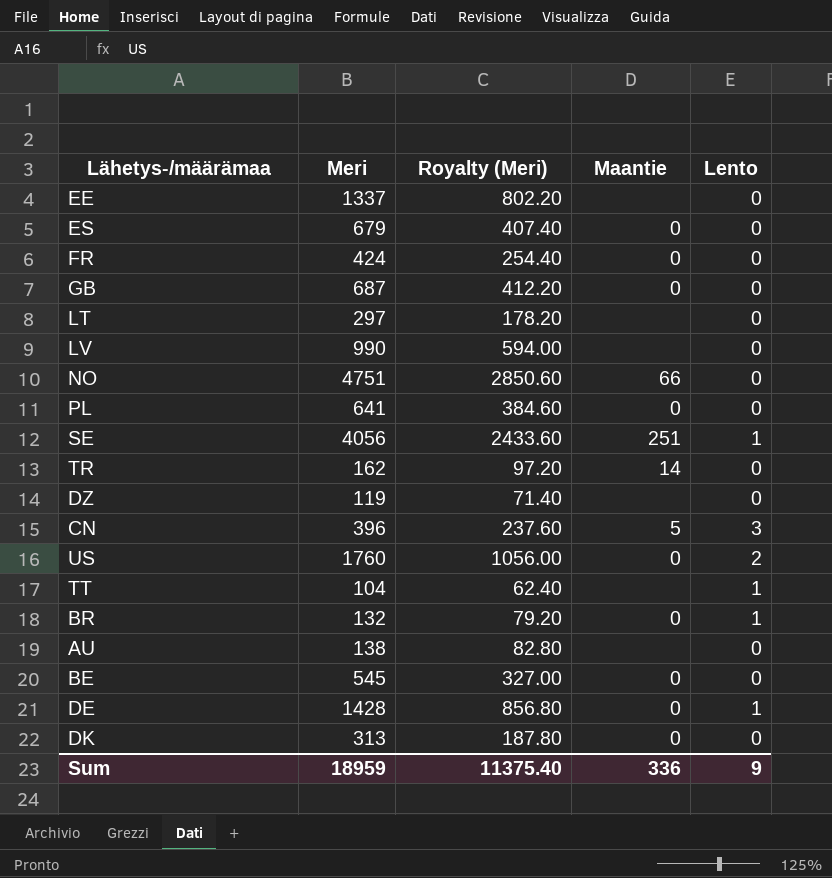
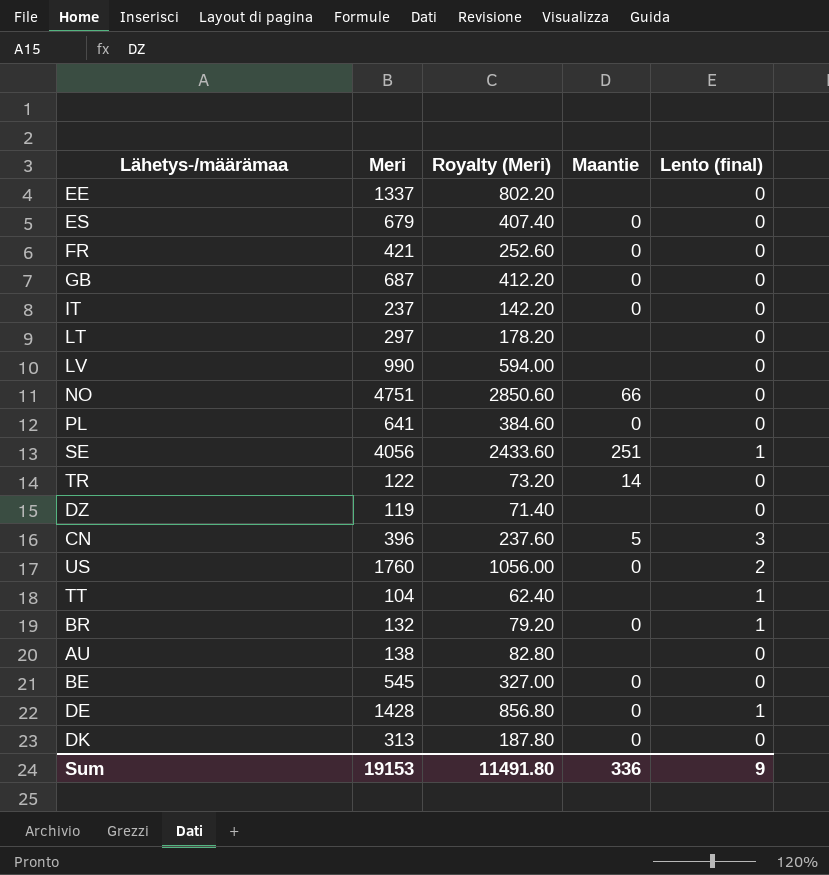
column name: Lento -> Lento (final)
FR | Meri: 424 -> 421
FR | Royalty (Meri): 254.40 -> 252.60
row IT: none -> 237 | 142.20 | 0 | 0
TR | Meri: 162 -> 122
TR | Royalty (Meri): 97.20 -> 73.20
Sum | Meri: 18959 -> 19153
Sum | Royalty (Meri): 11375.40 -> 11491.80

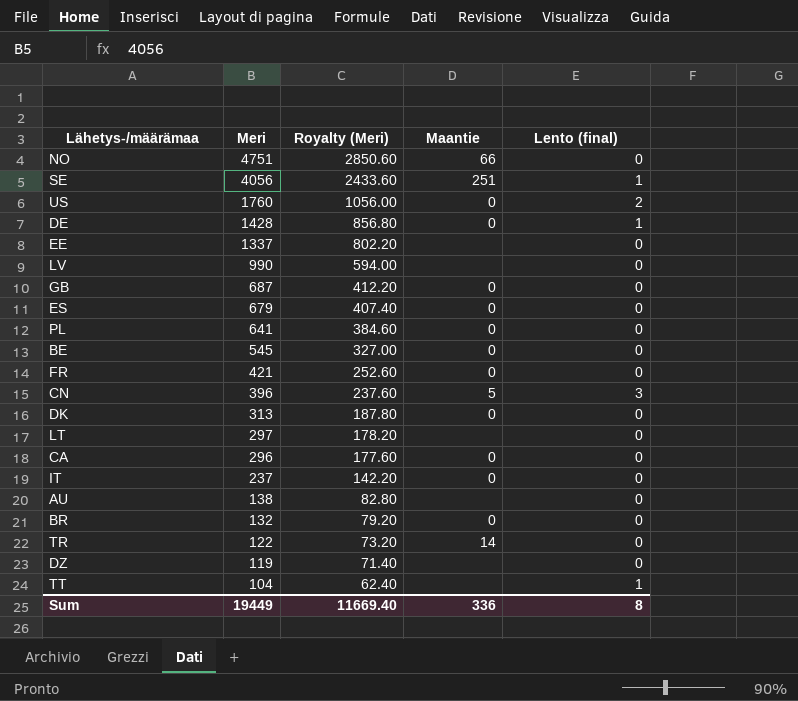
row order: none -> Meri descending
row CA: none -> 296 | 177.60 | 0 | 0
BR | Lento (final): 1 -> 0
Sum | Meri: 19153 -> 19449
Sum | Royalty (Meri): 11491.80 -> 11669.40
Sum | Lento (final): 9 -> 8

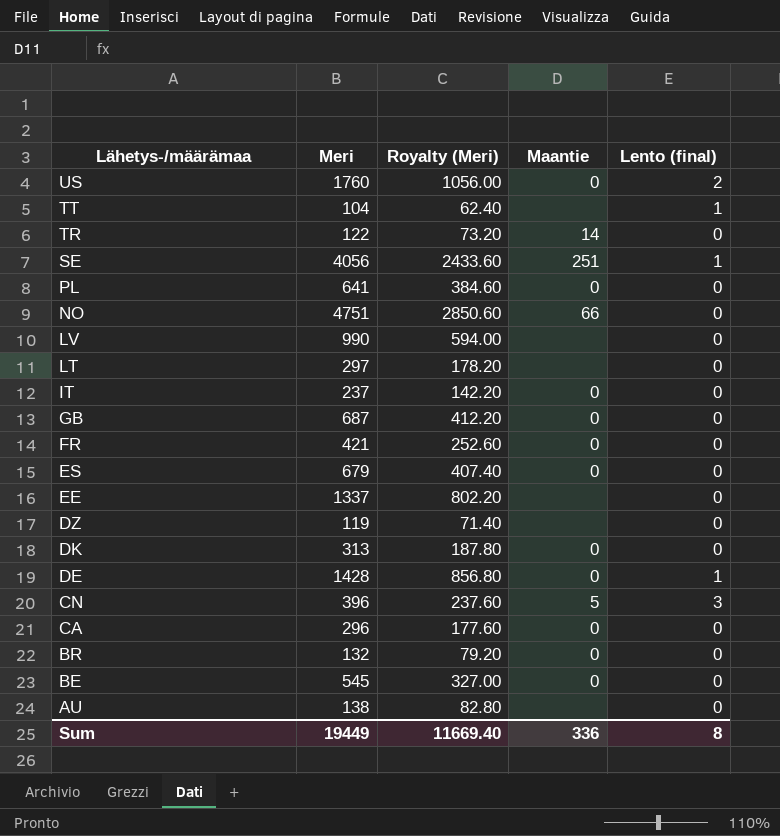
row order: Meri descending -> Lähetys-/määrämaa descending

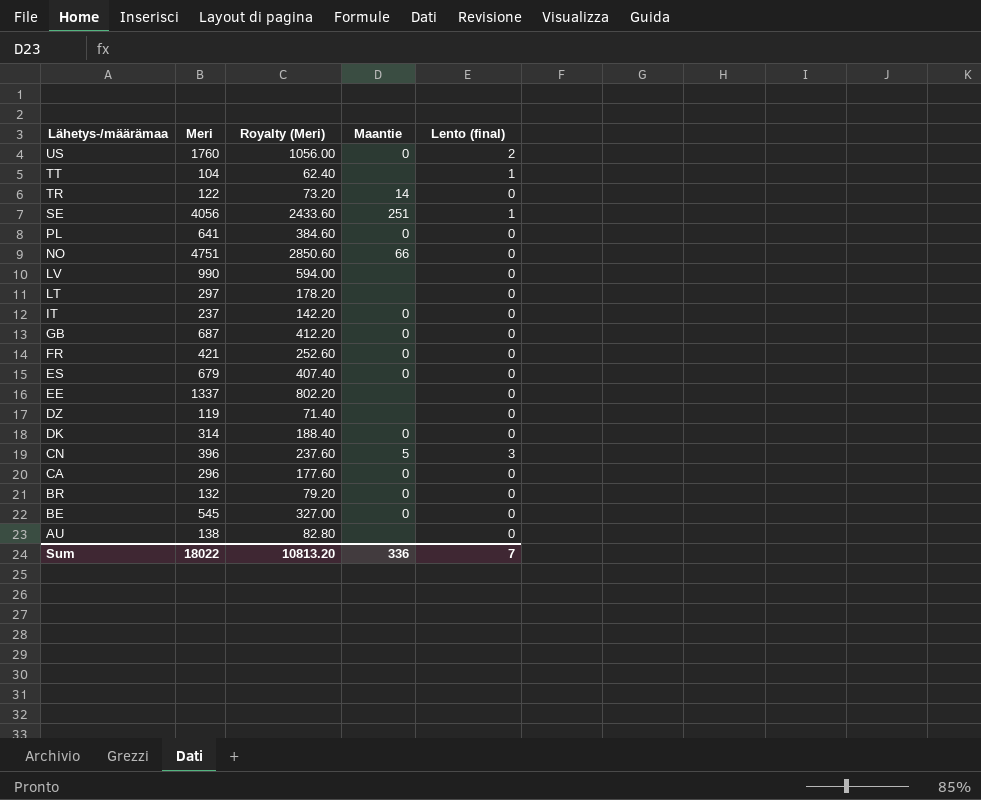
row DE: 1428 | 856.80 | 0 | 1 -> none
DK | Meri: 313 -> 314
DK | Royalty (Meri): 187.80 -> 188.40
Sum | Meri: 19449 -> 18022
Sum | Royalty (Meri): 11669.40 -> 10813.20
Sum | Lento (final): 8 -> 7

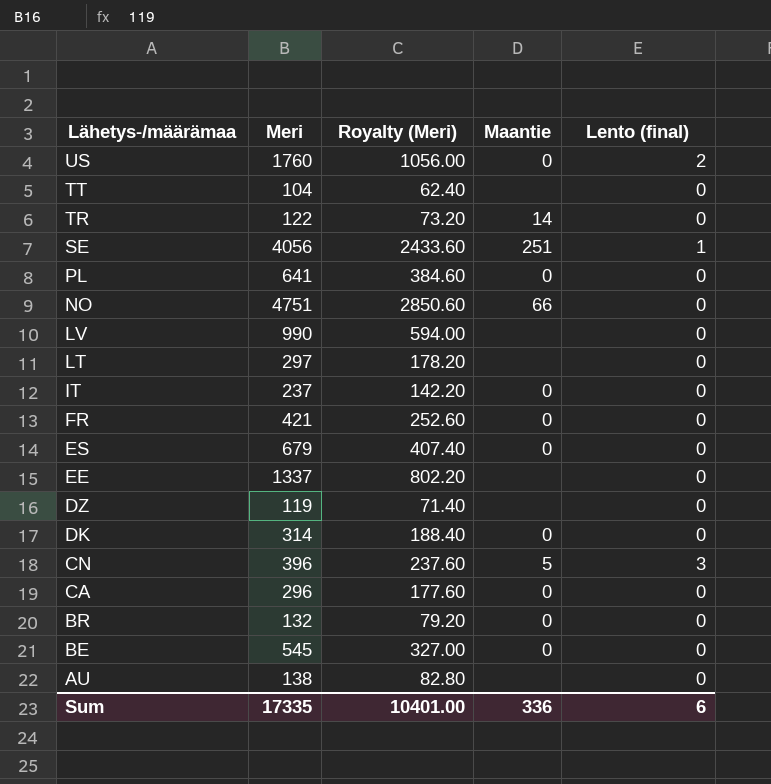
row GB: 687 | 412.20 | 0 | 0 -> none
TT | Lento (final): 1 -> 0
Sum | Meri: 18022 -> 17335
Sum | Royalty (Meri): 10813.20 -> 10401.00
Sum | Lento (final): 7 -> 6

